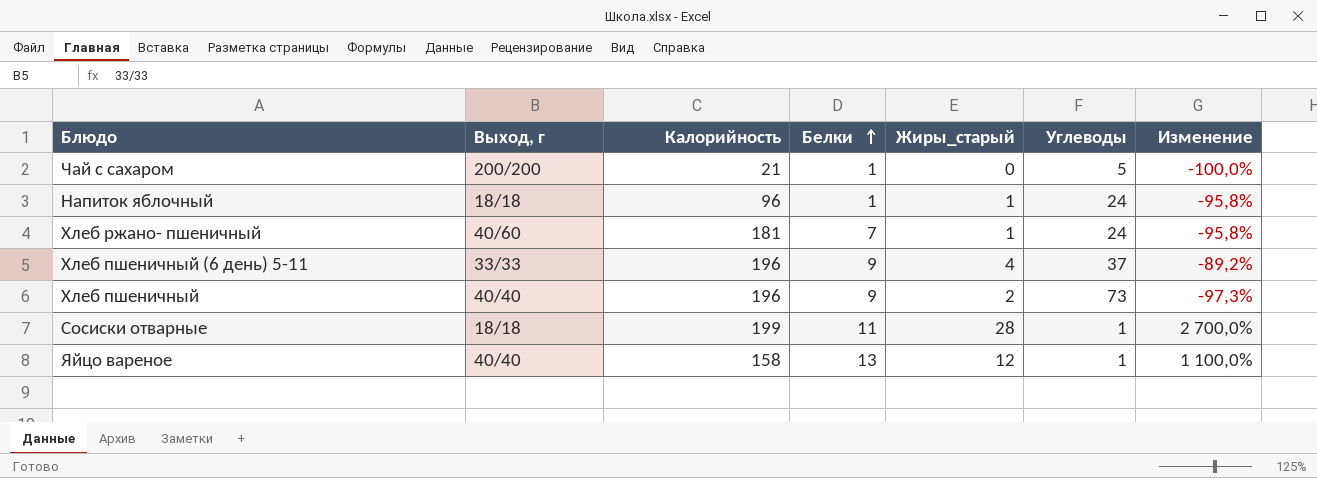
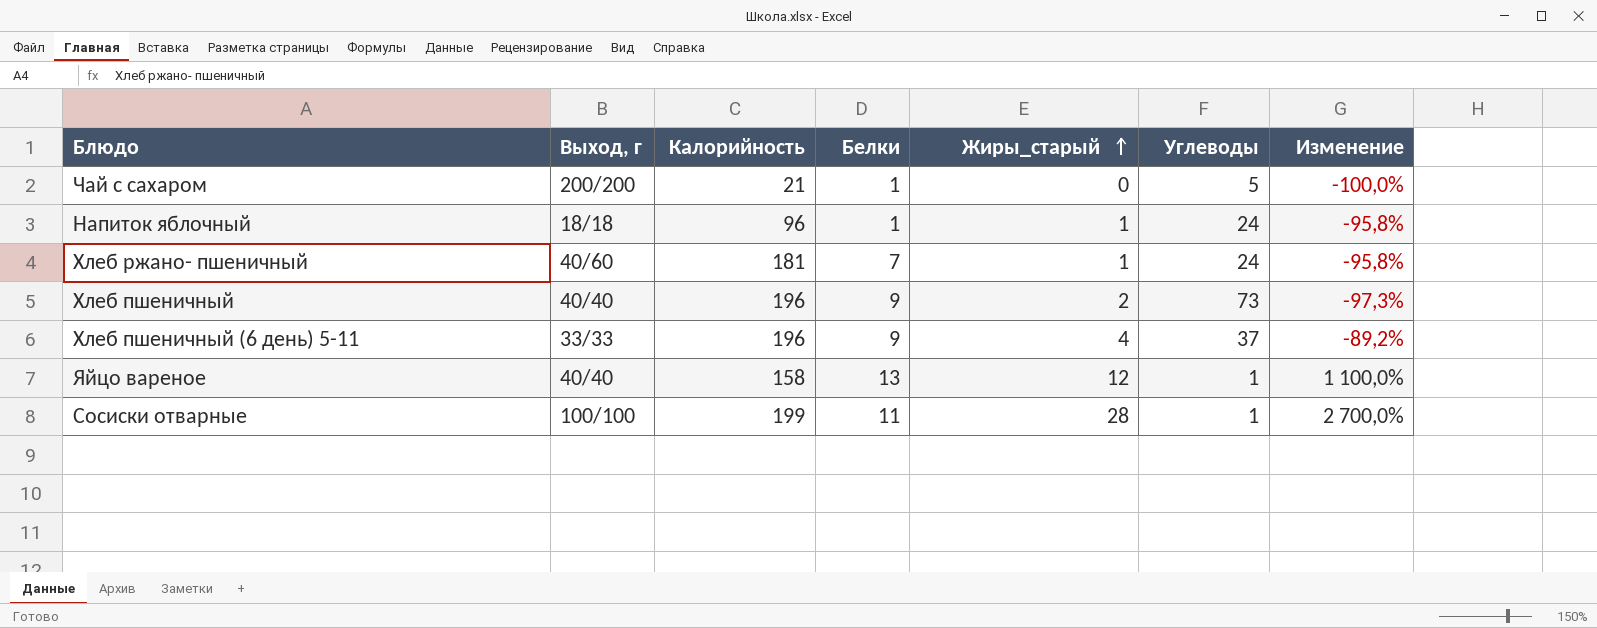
row order: Белки ascending -> Жиры_старый ascending
Сосиски отварные | Выход, г: 18/18 -> 100/100

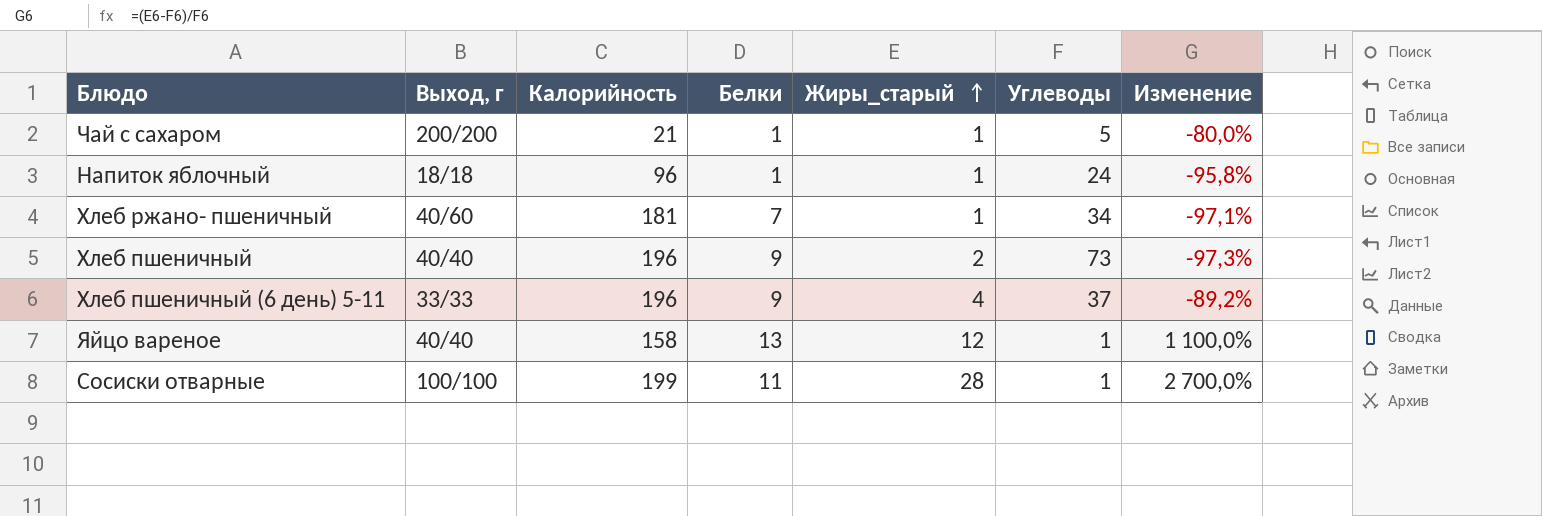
Чай с сахаром | Жиры_старый: 0 -> 1
Чай с сахаром | Изменение: -100,0% -> -80,0%
Хлеб ржано- пшеничный | Углеводы: 24 -> 34
Хлеб ржано- пшеничный | Изменение: -95,8% -> -97,1%

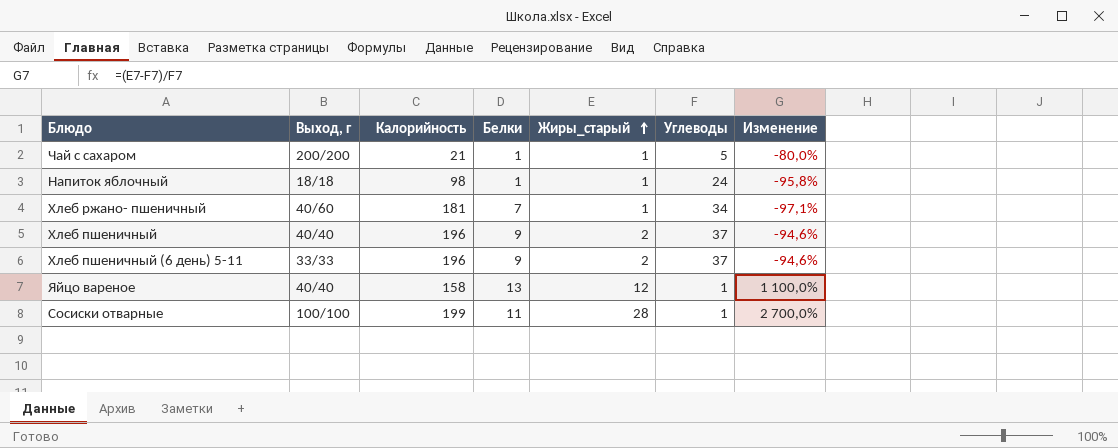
Напиток яблочный | Калорийность: 96 -> 98
Хлеб пшеничный | Углеводы: 73 -> 37
Хлеб пшеничный | Изменение: -97,3% -> -94,6%
Хлеб пшеничный (6 день) 5-11 | Жиры_старый: 4 -> 2
Хлеб пшеничный (6 день) 5-11 | Изменение: -89,2% -> -94,6%

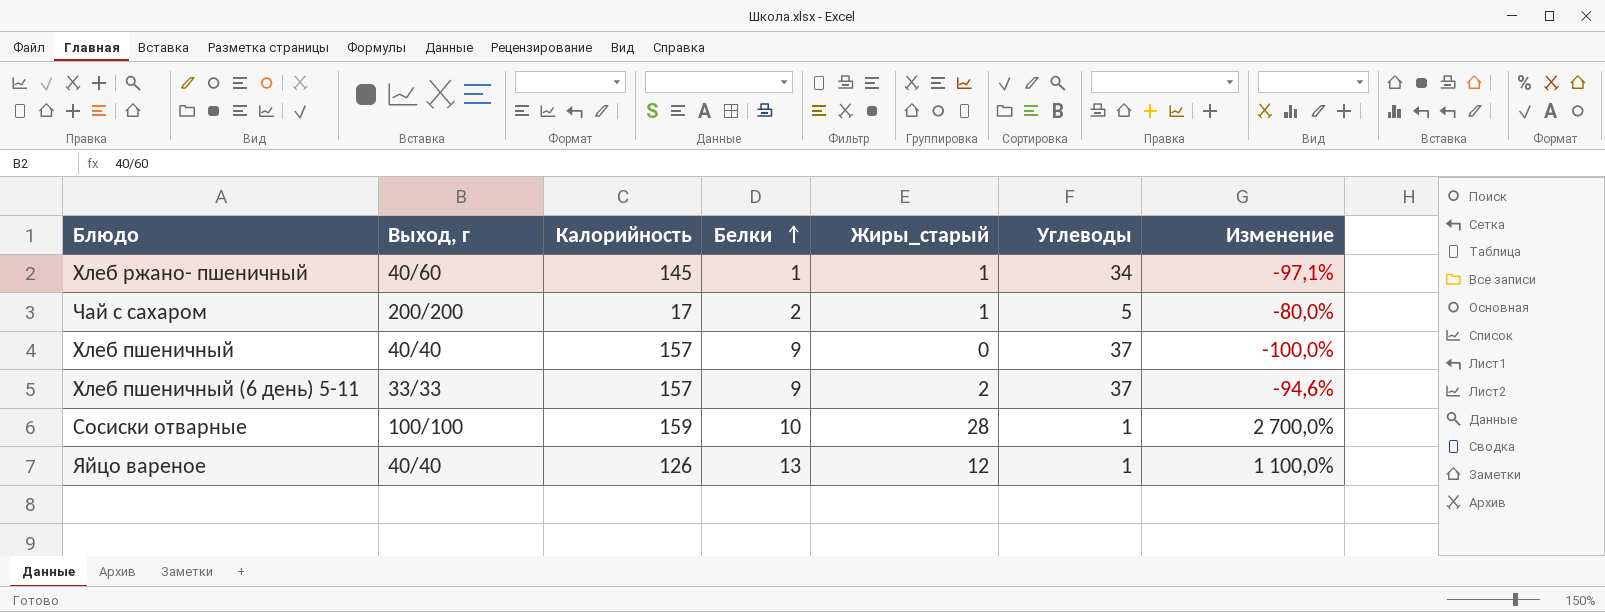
row order: Жиры_старый ascending -> Белки ascending
row Напиток яблочный: 18/18 | 98 | 1 | 1 | 24 | -95,8% -> none
Хлеб ржано- пшеничный | Калорийность: 181 -> 145
Хлеб ржано- пшеничный | Белки: 7 -> 1
Чай с сахаром | Калорийность: 21 -> 17
Чай с сахаром | Белки: 1 -> 2
Хлеб пшеничный | Калорийность: 196 -> 157
Хлеб пшеничный | Жиры_старый: 2 -> 0
Хлеб пшеничный | Изменение: -94,6% -> -100,0%
Хлеб пшеничный (6 день) 5-11 | Калорийность: 196 -> 157
Сосиски отварные | Калорийность: 199 -> 159
Сосиски отварные | Белки: 11 -> 10
Яйцо вареное | Калорийность: 158 -> 126

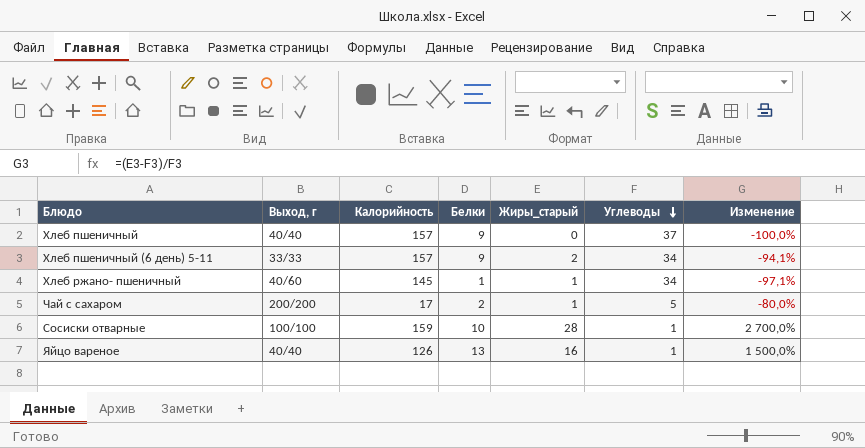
row order: Белки ascending -> Углеводы descending
Хлеб пшеничный (6 день) 5-11 | Углеводы: 37 -> 34
Хлеб пшеничный (6 день) 5-11 | Изменение: -94,6% -> -94,1%
Яйцо вареное | Жиры_старый: 12 -> 16
Яйцо вареное | Изменение: 1 100,0% -> 1 500,0%

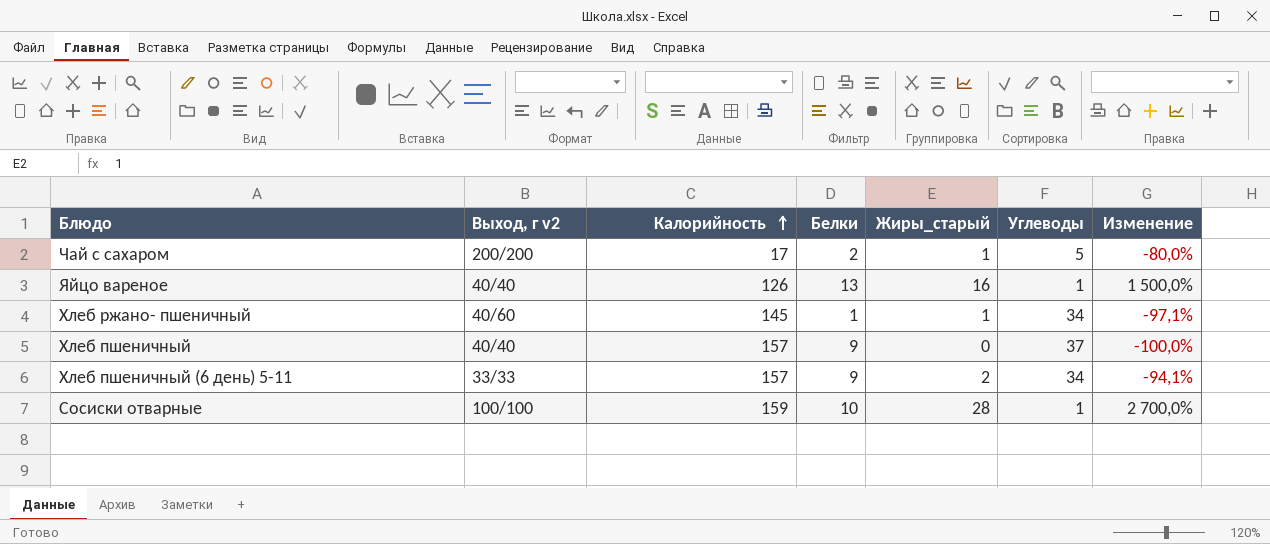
row order: Углеводы descending -> Калорийность ascending
column name: Выход, г -> Выход, г v2

